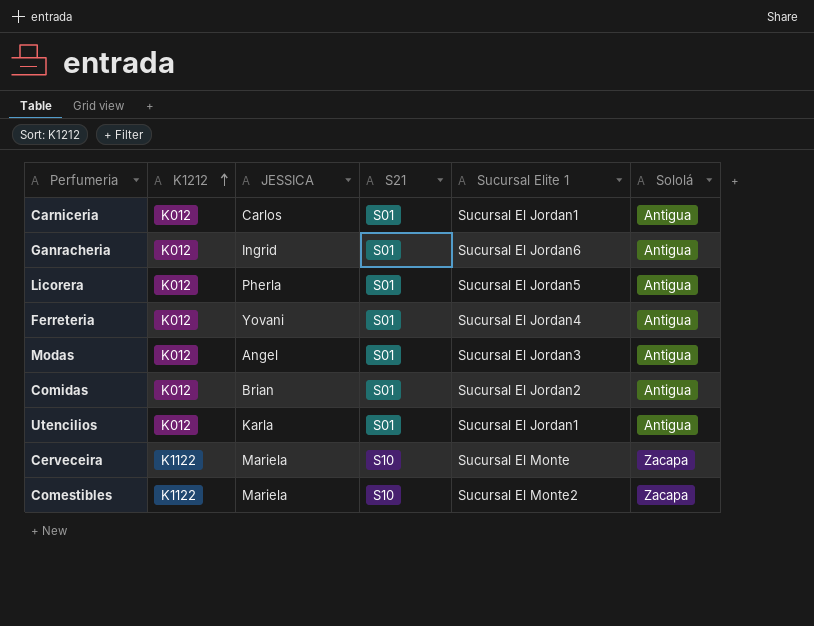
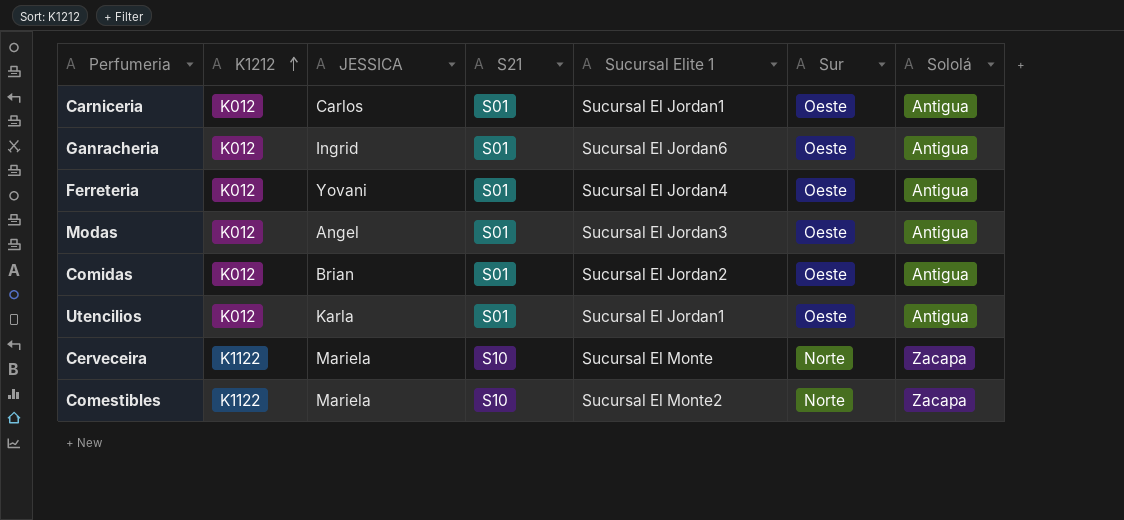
column Sur | position: none -> 6
row Licorera: K012 | Pherla | S01 | Sucursal El Jordan5 | Antigua -> none

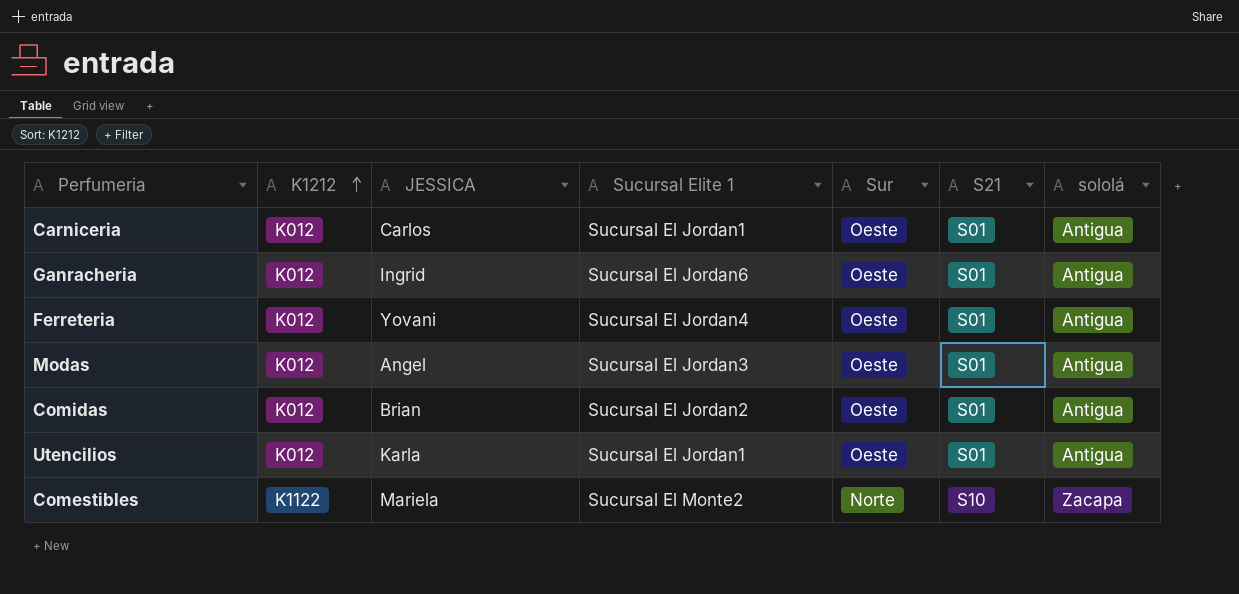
column S21 | position: 4 -> 6
column name: Sololá -> sololá
row Cerveceira: K1122 | Mariela | S10 | Sucursal El Monte | Norte | Zacapa -> none

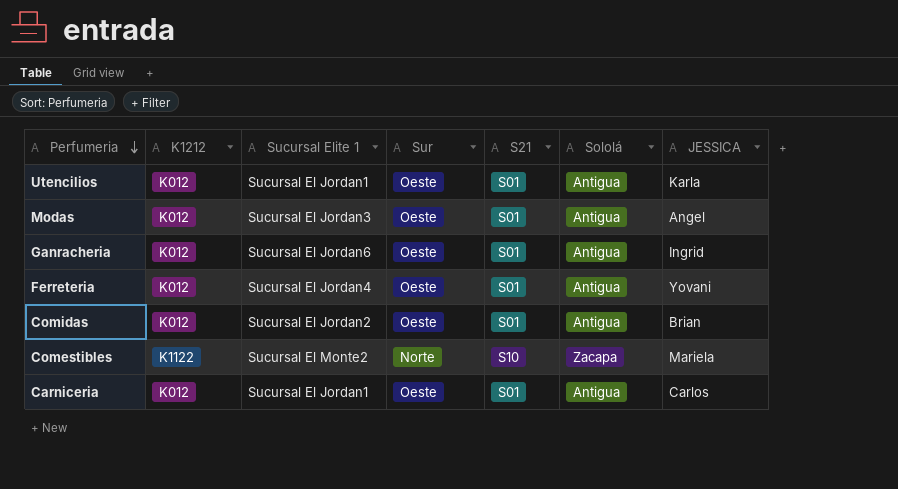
row order: K1212 ascending -> Perfumeria descending
column name: sololá -> Sololá
column JESSICA | position: 3 -> 7

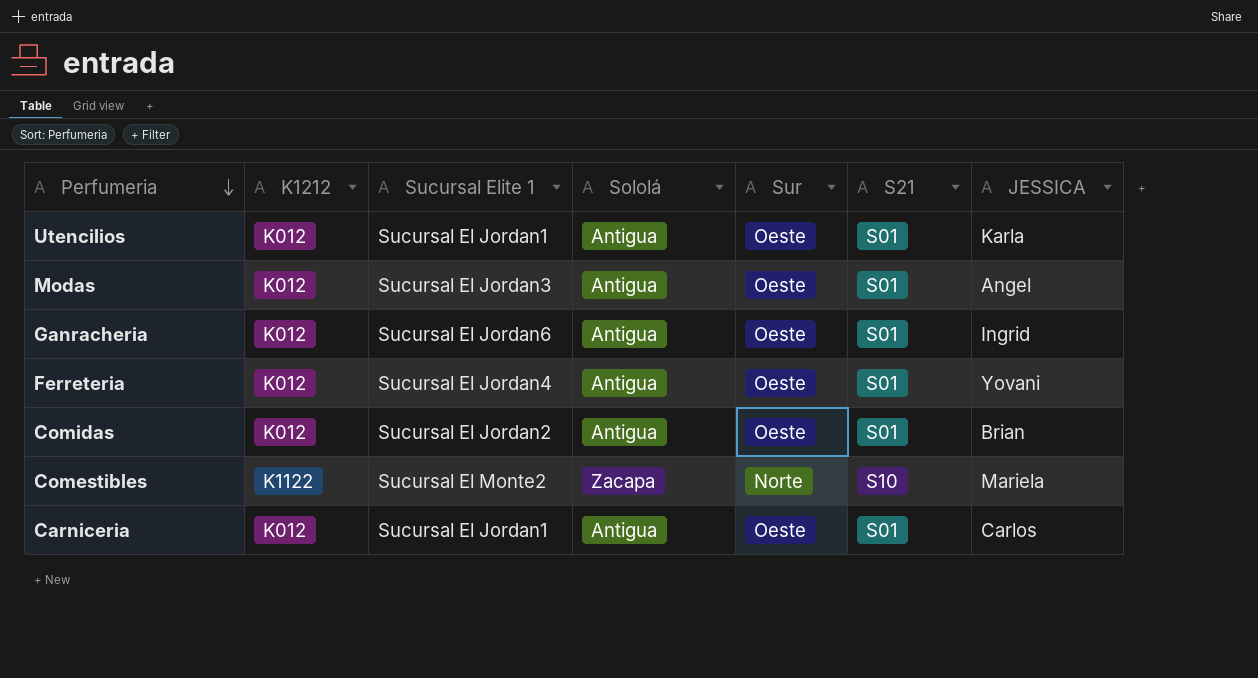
column Sololá | position: 6 -> 4

